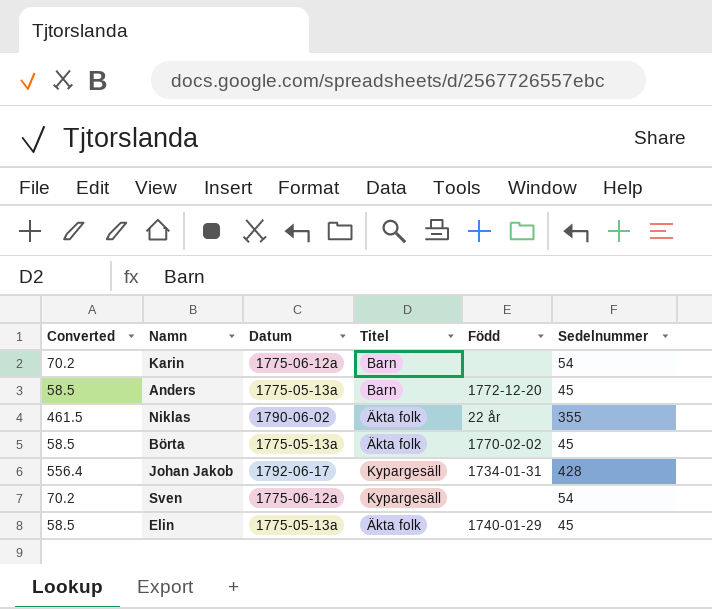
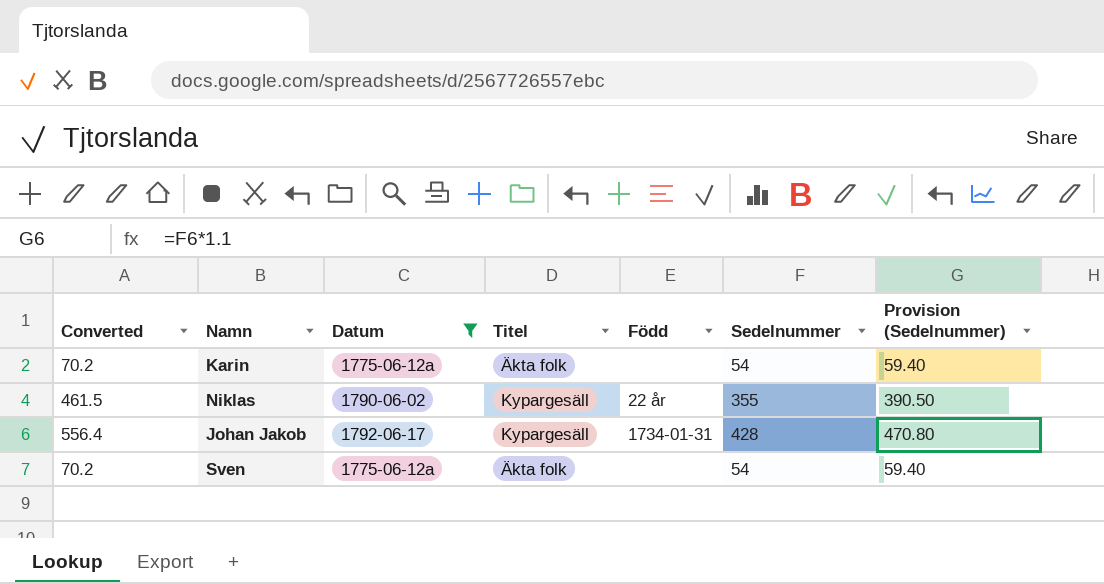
filter: none -> Datum != 1775-05-13a
column Provision (Sedelnummer) | formula: none -> [Sedelnummer] * 1.1
Karin | Titel: Barn -> Äkta folk
Niklas | Titel: Äkta folk -> Kypargesäll
Sven | Titel: Kypargesäll -> Äkta folk

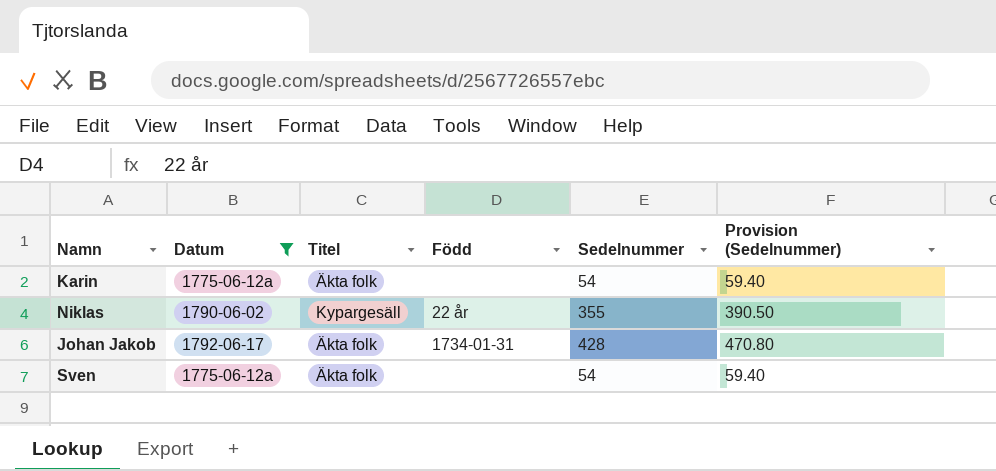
column Converted | formula: [Sedelnummer] * 1.3 -> none
Johan Jakob | Titel: Kypargesäll -> Äkta folk

